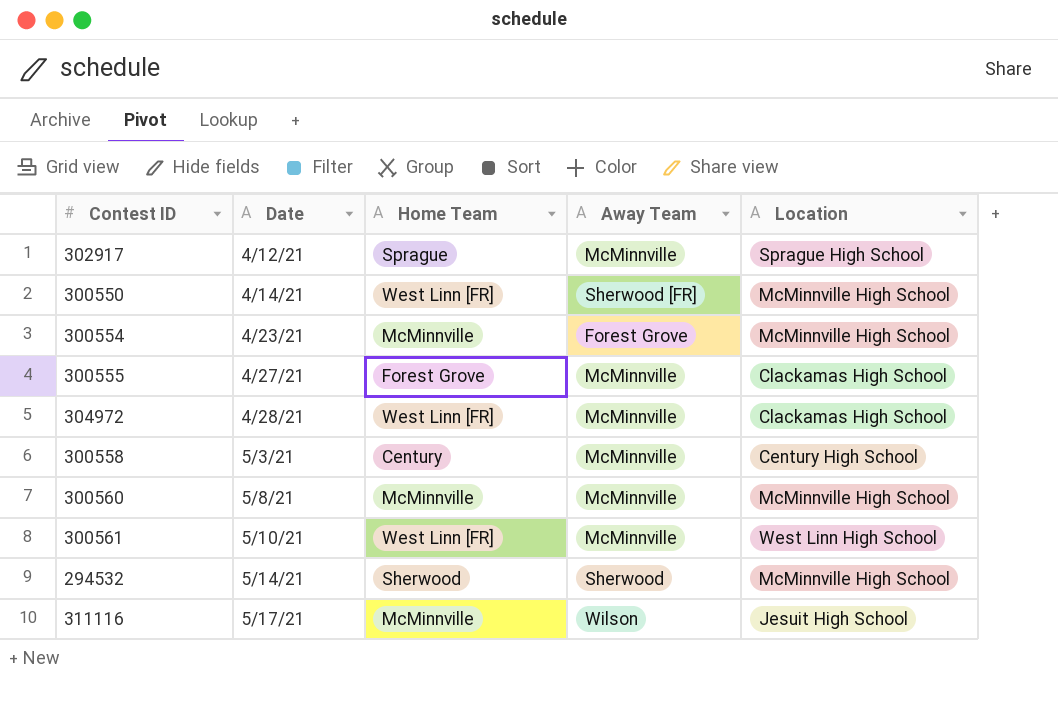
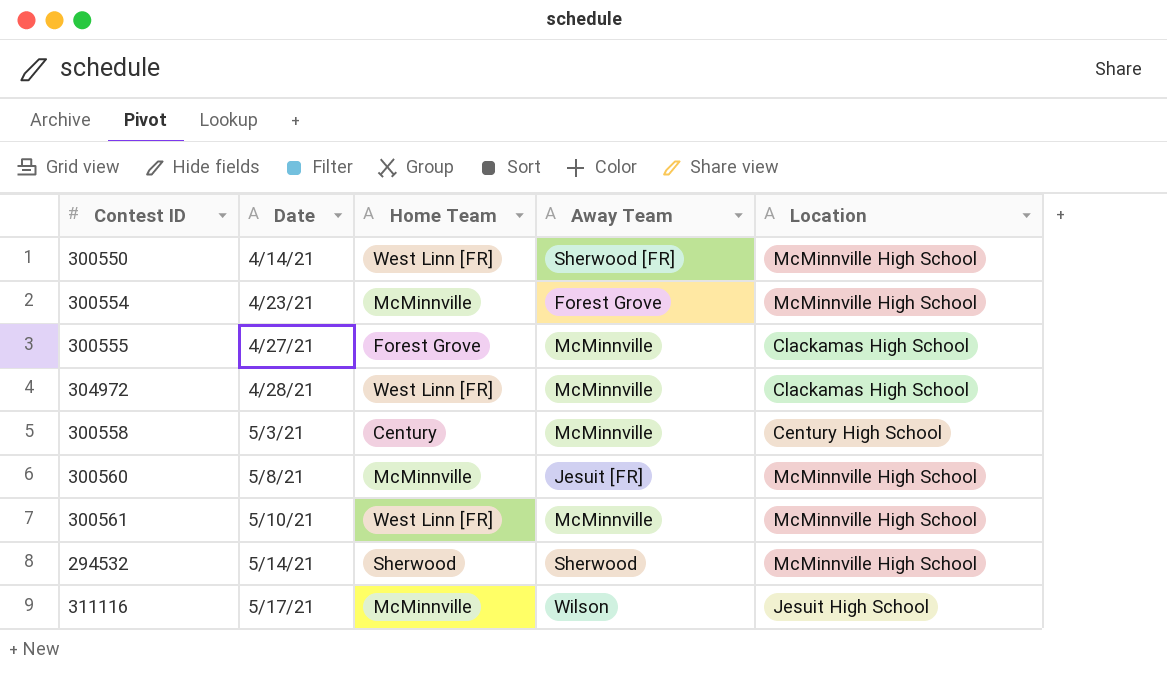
row 302917: 4/12/21 | Sprague | McMinnville | Sprague High School -> none
300560 | Away Team: McMinnville -> Jesuit [FR]
300561 | Location: West Linn High School -> McMinnville High School

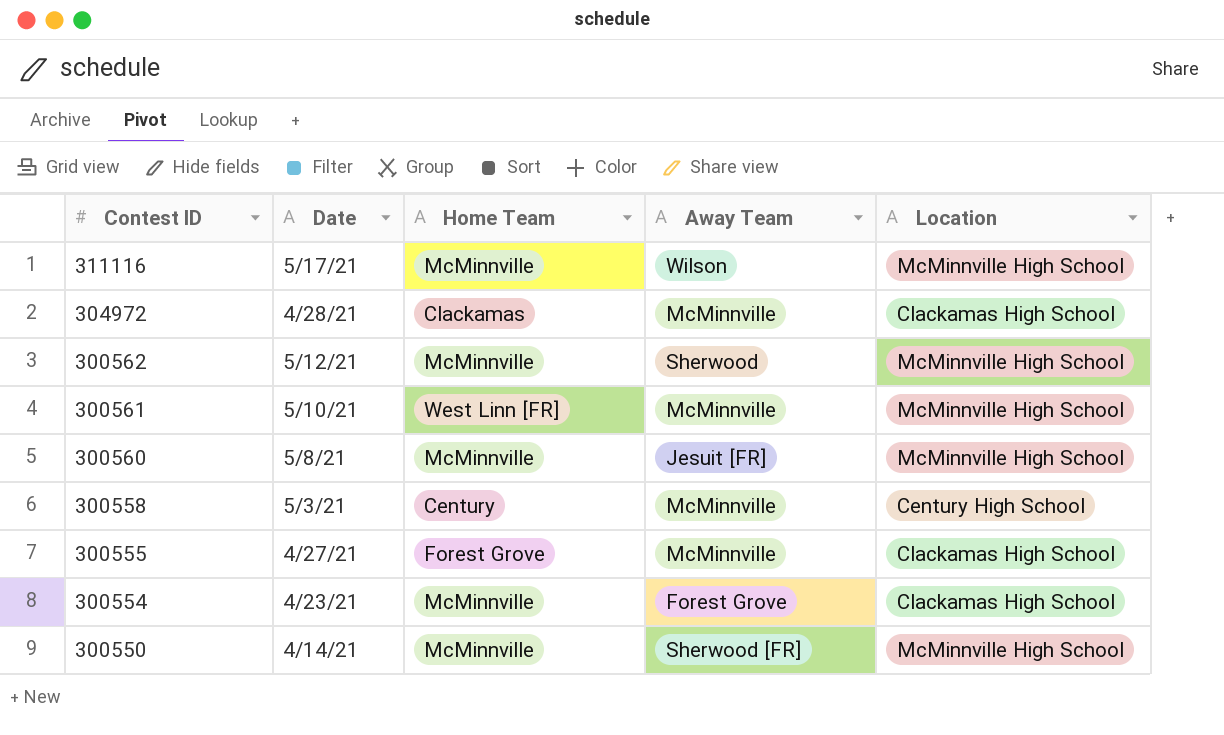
row order: Date ascending -> Contest ID descending
row 294532: 5/14/21 | Sherwood | Sherwood | McMinnville High School -> none
311116 | Location: Jesuit High School -> McMinnville High School
304972 | Home Team: West Linn [FR] -> Clackamas
row 300562: none -> 5/12/21 | McMinnville | Sherwood | McMinnville High School
300554 | Location: McMinnville High School -> Clackamas High School
300550 | Home Team: West Linn [FR] -> McMinnville

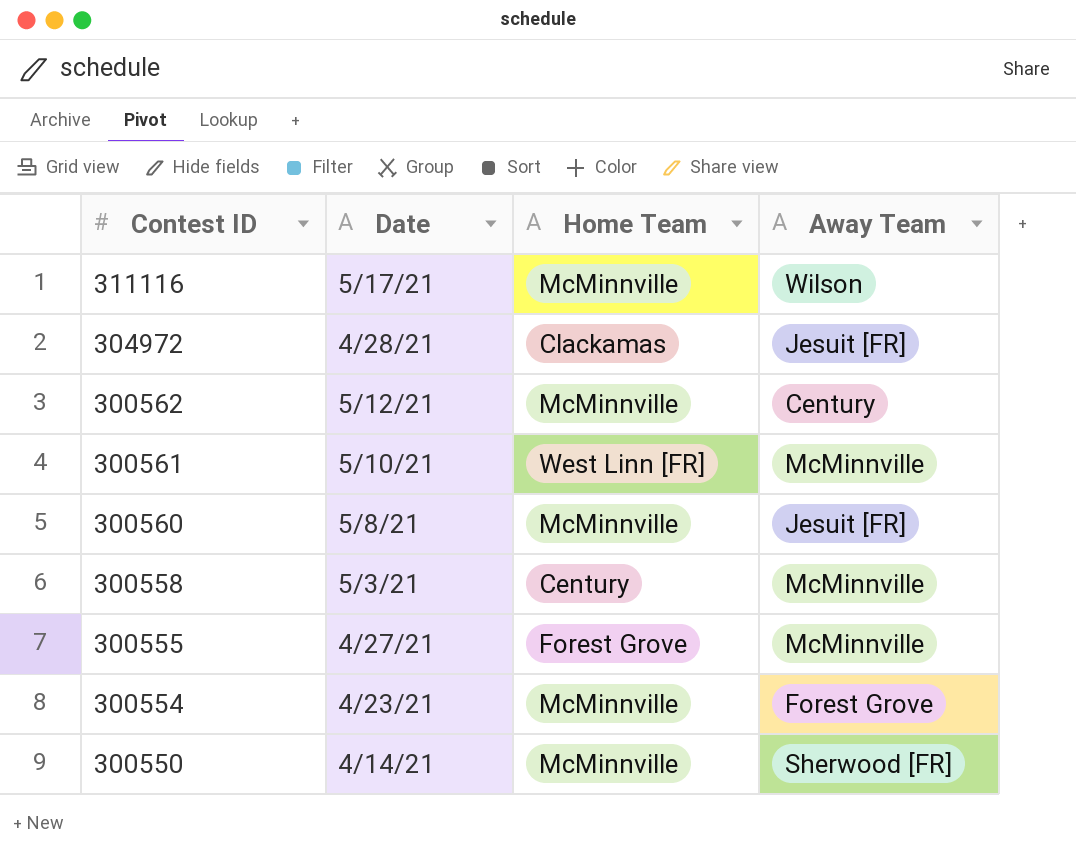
column Location | position: 5 -> none
304972 | Away Team: McMinnville -> Jesuit [FR]
300562 | Away Team: Sherwood -> Century

